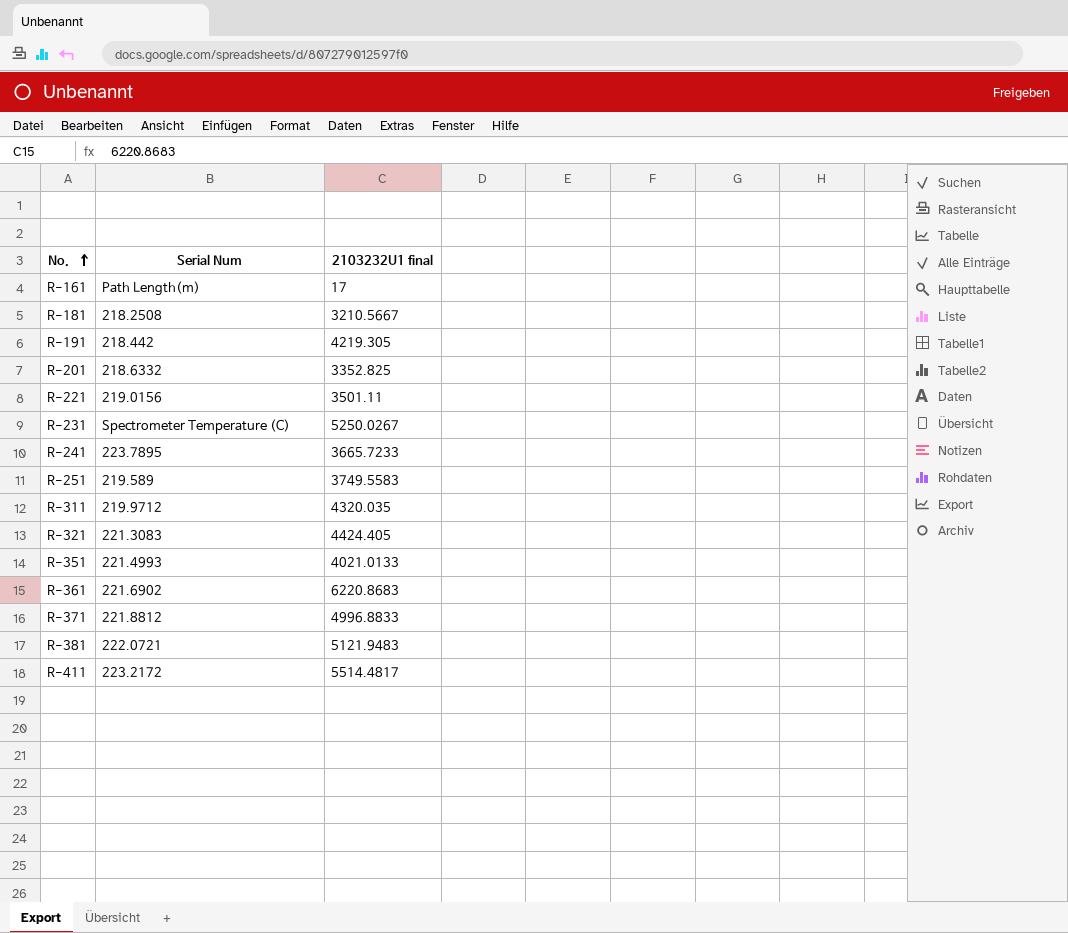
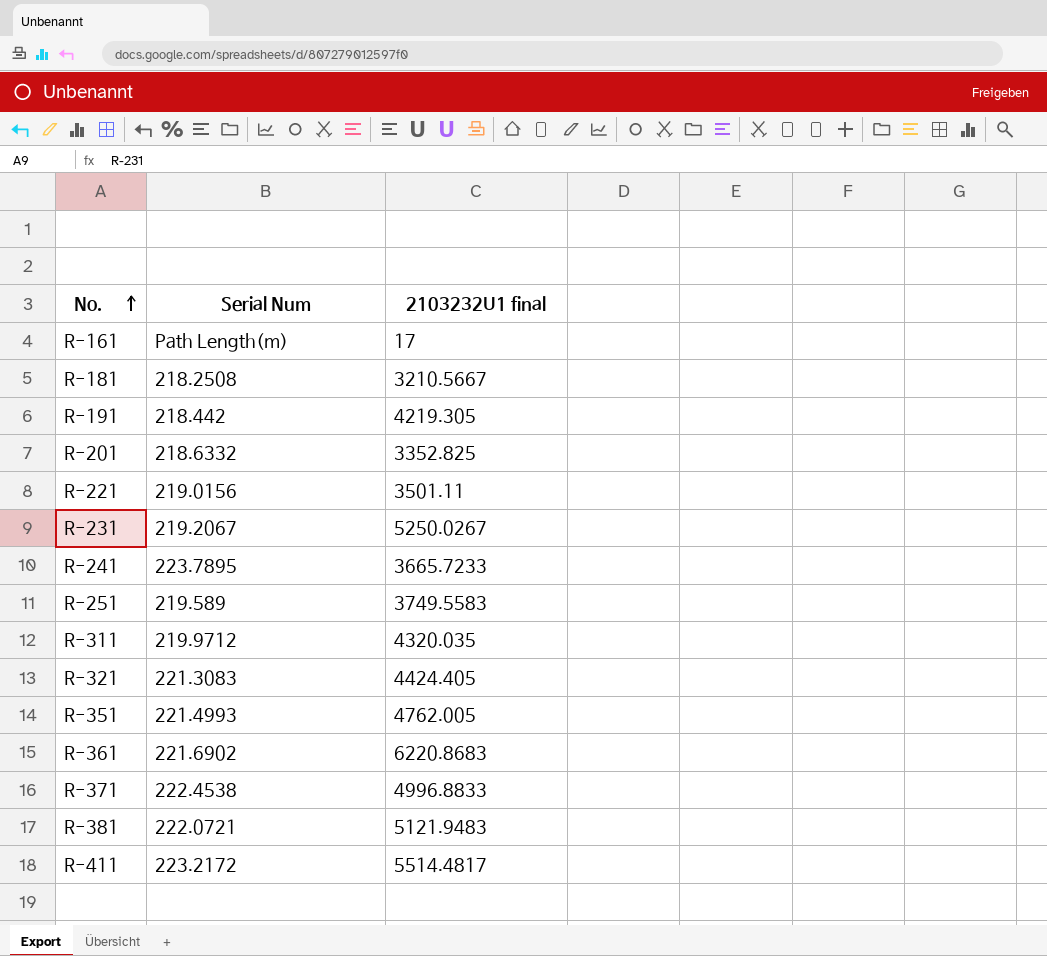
R-231 | Serial Num: Spectrometer Temperature (C) -> 219.2067
R-351 | 2103232U1 final: 4021.0133 -> 4762.005
R-371 | Serial Num: 221.8812 -> 222.4538

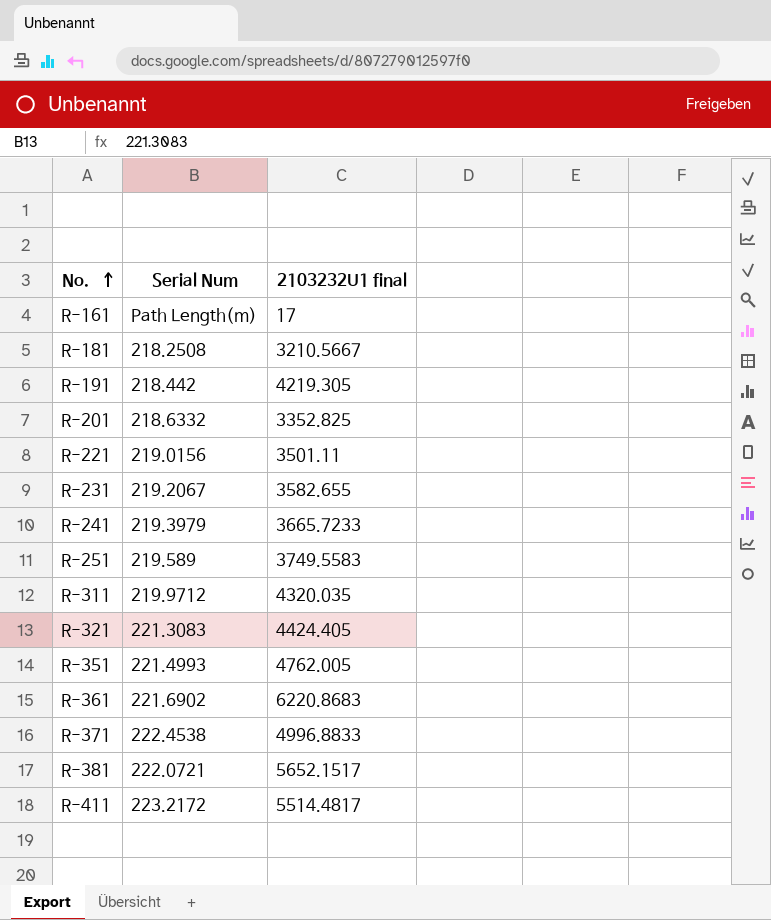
R-231 | 2103232U1 final: 5250.0267 -> 3582.655
R-241 | Serial Num: 223.7895 -> 219.3979
R-381 | 2103232U1 final: 5121.9483 -> 5652.1517

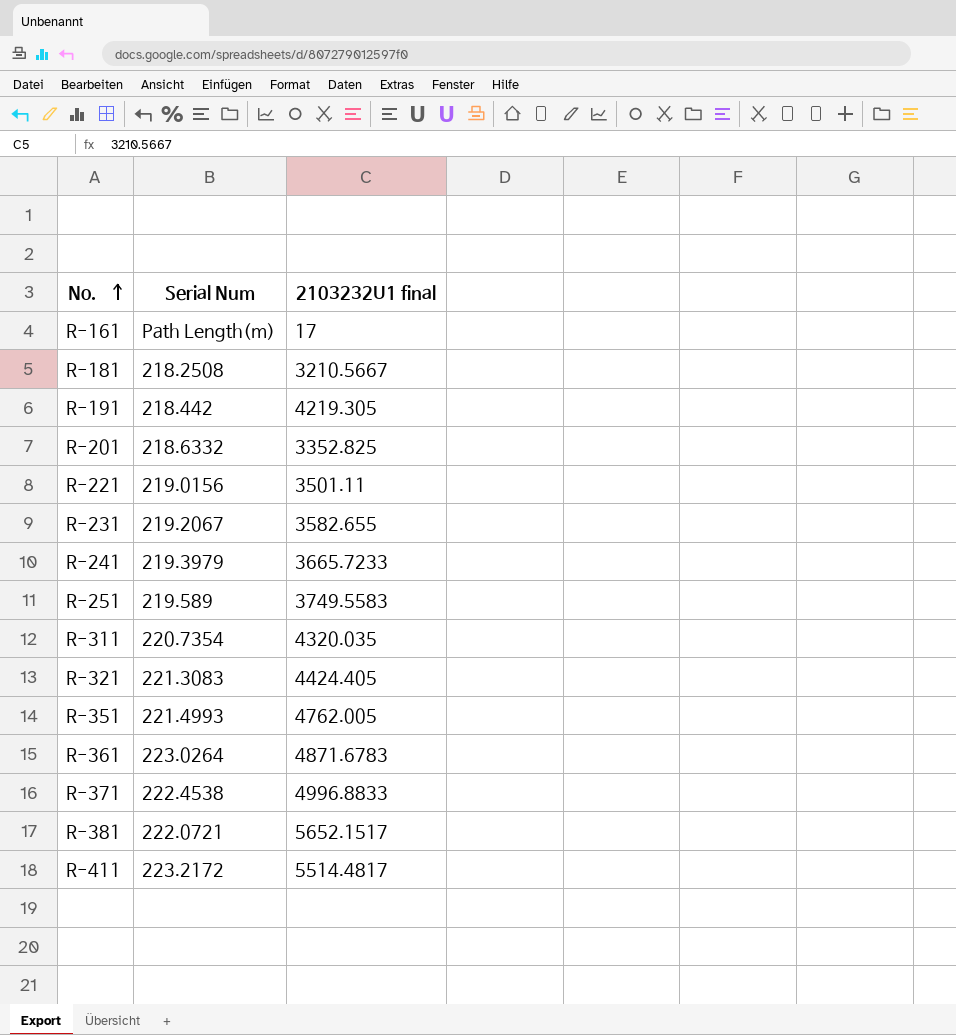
R-311 | Serial Num: 219.9712 -> 220.7354
R-361 | Serial Num: 221.6902 -> 223.0264
R-361 | 2103232U1 final: 6220.8683 -> 4871.6783

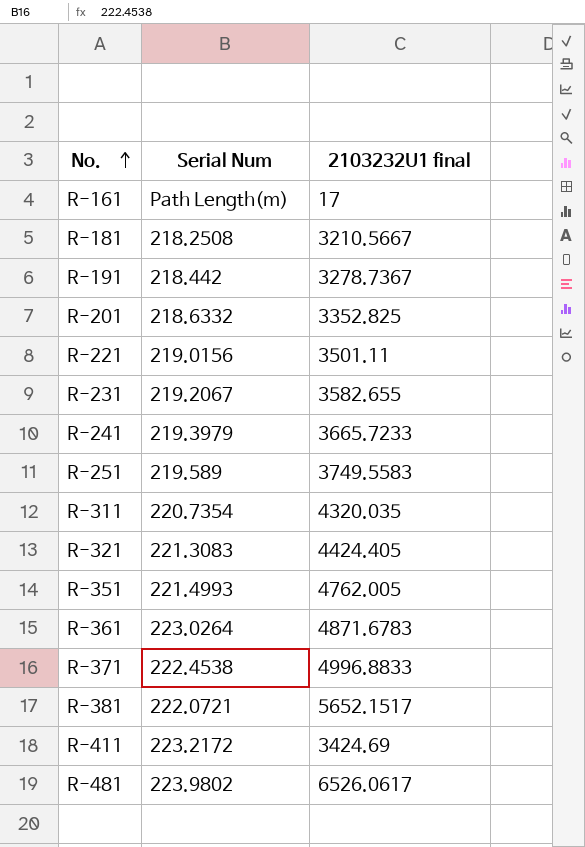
R-191 | 2103232U1 final: 4219.305 -> 3278.7367
R-411 | 2103232U1 final: 5514.4817 -> 3424.69
row R-481: none -> 223.9802 | 6526.0617

